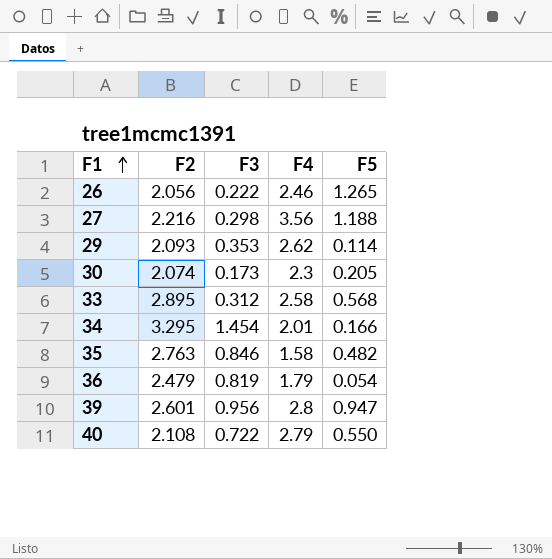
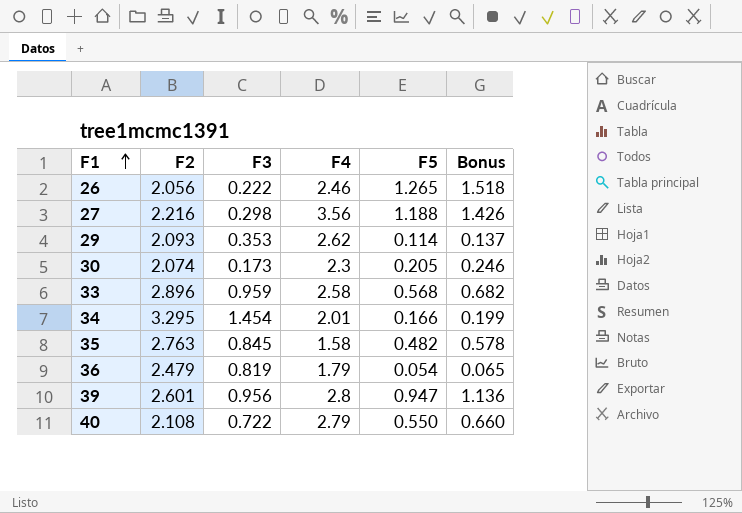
column Bonus | formula: none -> [F5] * 1.2
33 | F2: 2.895 -> 2.896
33 | F3: 0.312 -> 0.959
35 | F3: 0.846 -> 0.845

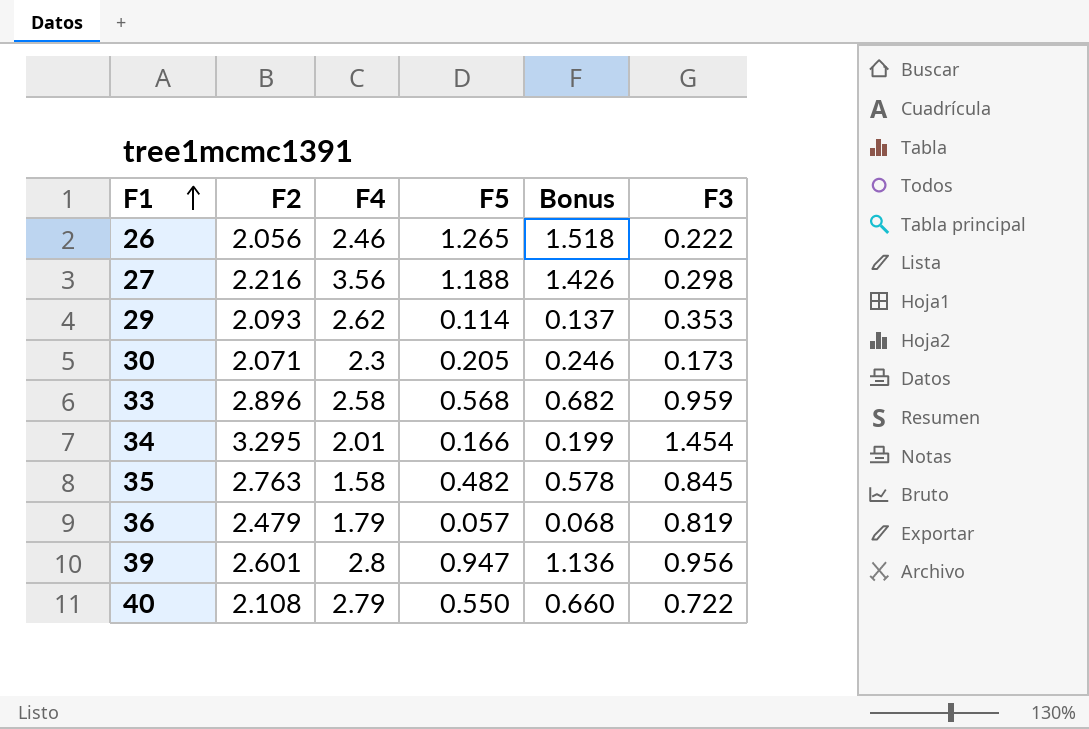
column F3 | position: 3 -> 6
30 | F2: 2.074 -> 2.071
36 | F5: 0.054 -> 0.057
36 | Bonus: 0.065 -> 0.068

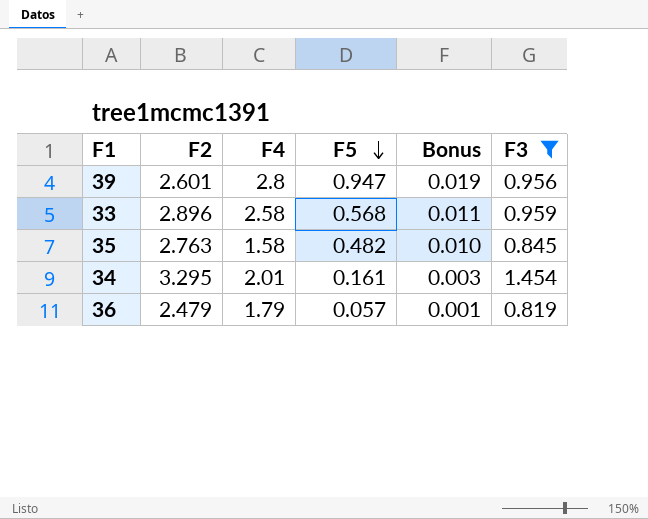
filter: none -> F3 >= 0.819
row order: F1 ascending -> F5 descending
column Bonus | formula: [F5] * 1.2 -> [F5] * 0.02
34 | F5: 0.166 -> 0.161

